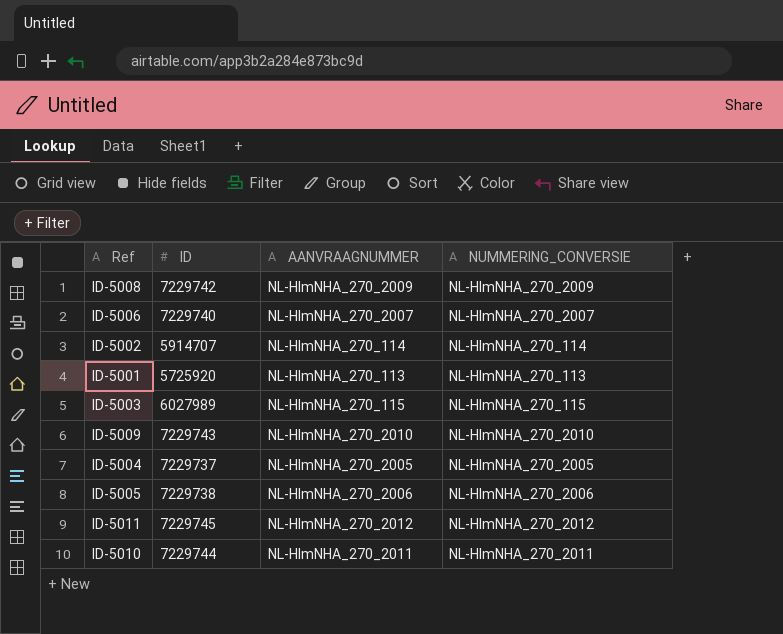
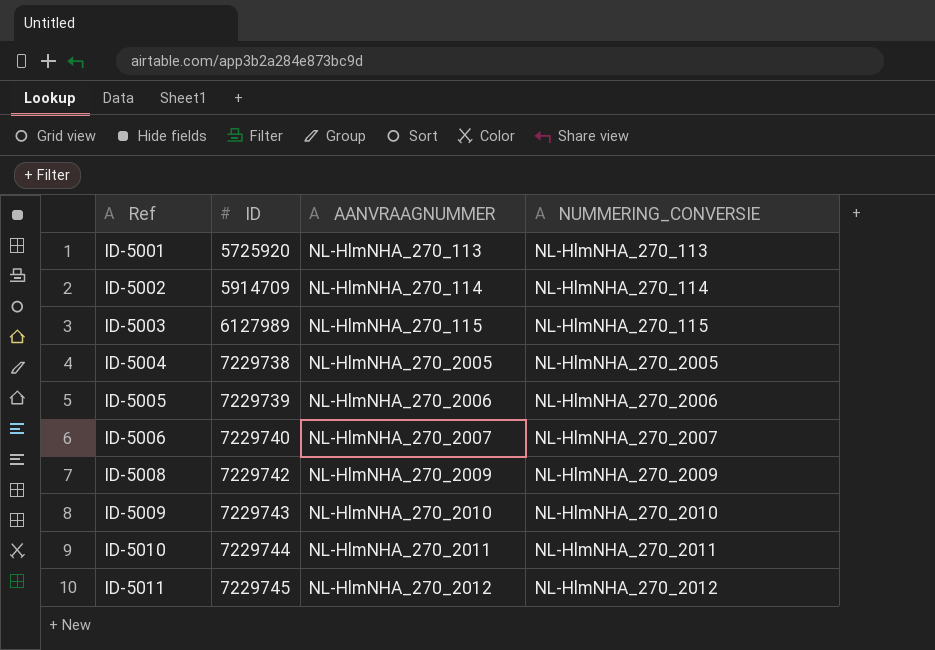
row order: none -> Ref ascending
ID-5002 | ID: 5914707 -> 5914709
ID-5003 | ID: 6027989 -> 6127989
ID-5004 | ID: 7229737 -> 7229738
ID-5005 | ID: 7229738 -> 7229739

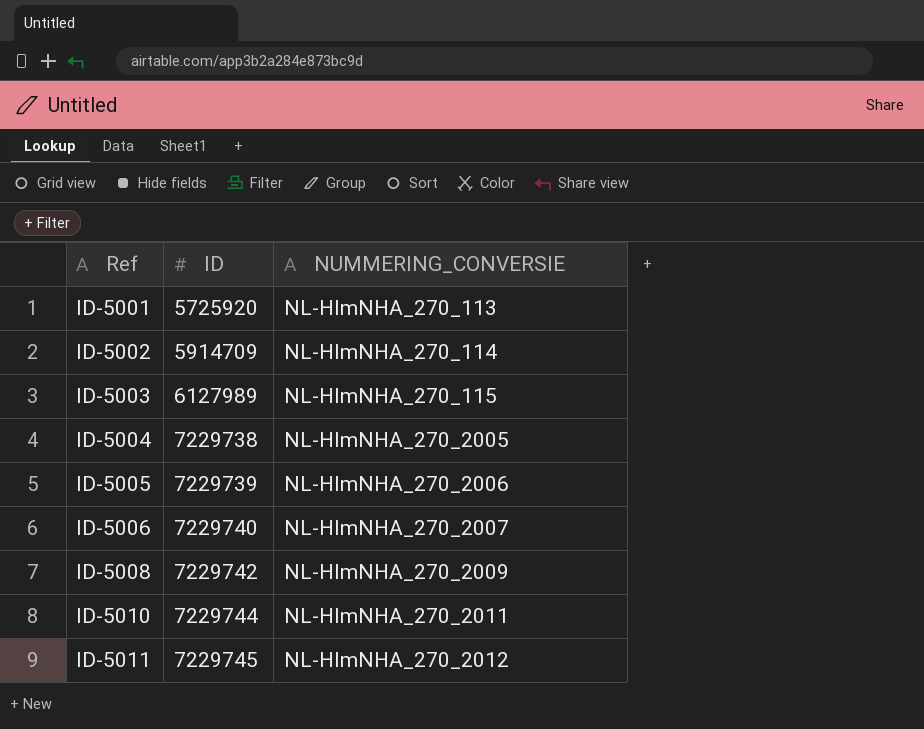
column AANVRAAGNUMMER | position: 3 -> none
row ID-5009: 7229743 | NL-HlmNHA_270_2010 | NL-HlmNHA_270_2010 -> none

